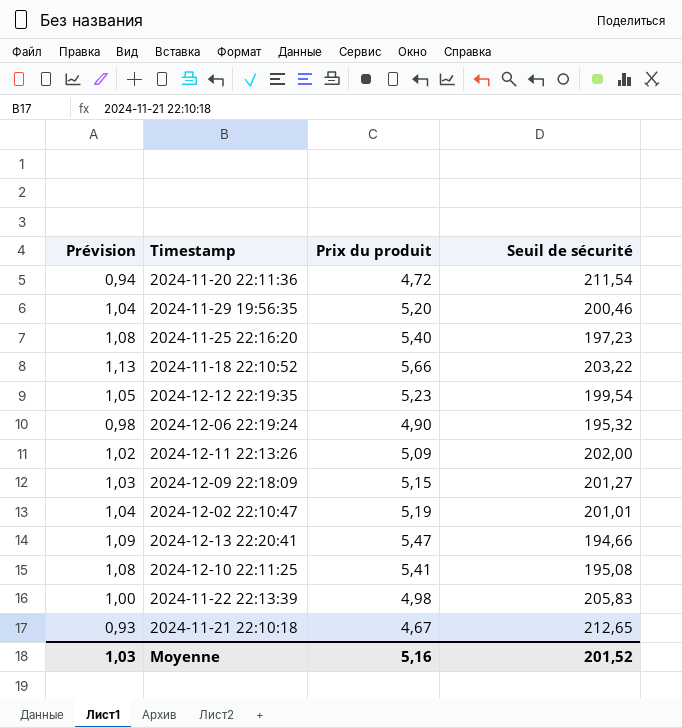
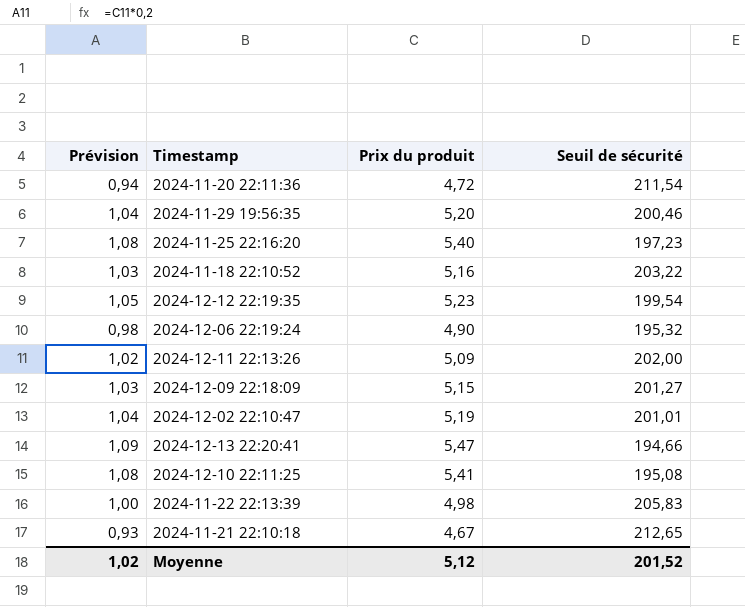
2024-11-18 22:10:52 | Prévision: 1,13 -> 1,03
2024-11-18 22:10:52 | Prix du produit: 5,66 -> 5,16
Moyenne | Prévision: 1,03 -> 1,02
Moyenne | Prix du produit: 5,16 -> 5,12

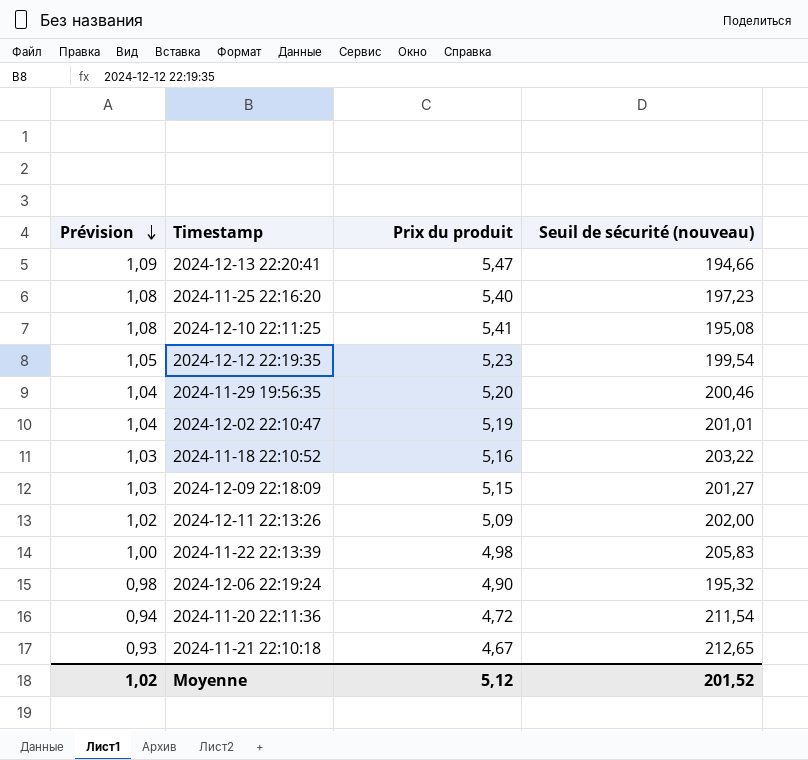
row order: none -> Prévision descending
column name: Seuil de sécurité -> Seuil de sécurité (nouveau)

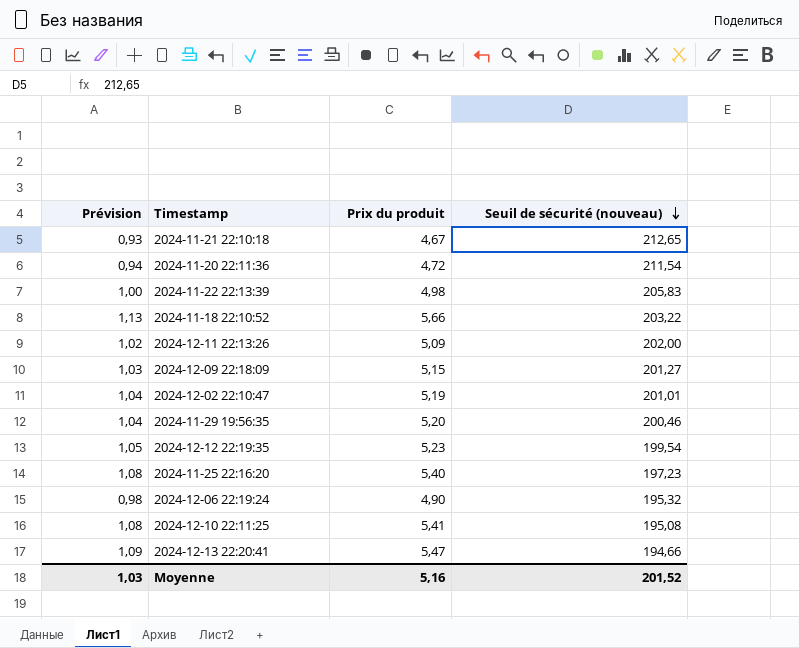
row order: Prévision descending -> Seuil de sécurité (nouveau) descending
2024-11-18 22:10:52 | Prévision: 1,03 -> 1,13
2024-11-18 22:10:52 | Prix du produit: 5,16 -> 5,66
Moyenne | Prévision: 1,02 -> 1,03
Moyenne | Prix du produit: 5,12 -> 5,16

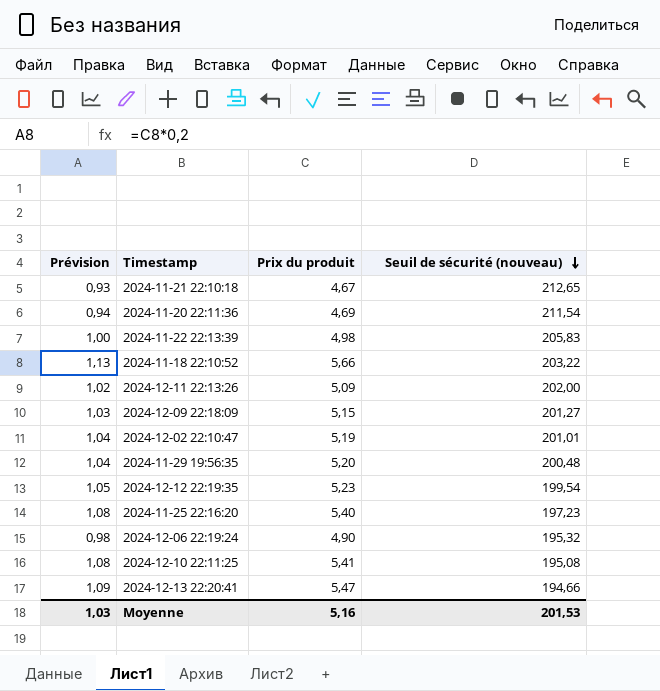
2024-11-20 22:11:36 | Prix du produit: 4,72 -> 4,69
2024-11-29 19:56:35 | Seuil de sécurité (nouveau): 200,46 -> 200,48
Moyenne | Seuil de sécurité (nouveau): 201,52 -> 201,53

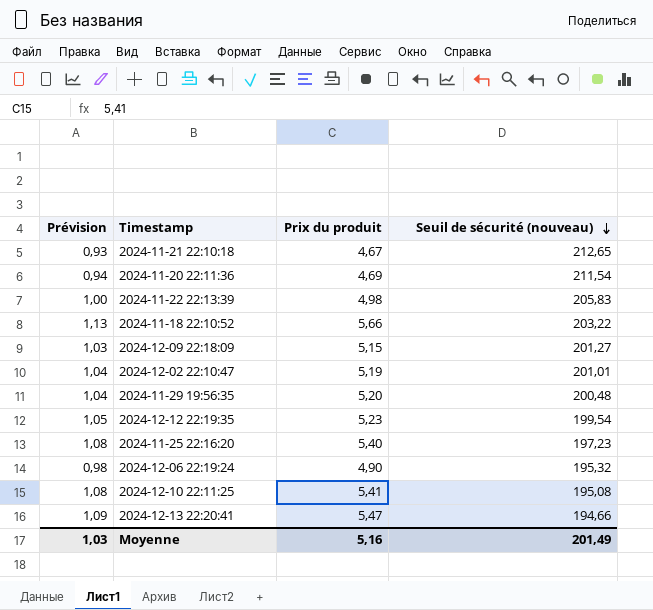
row 2024-12-11 22:13:26: 1,02 | 5,09 | 202,00 -> none
Moyenne | Seuil de sécurité (nouveau): 201,53 -> 201,49

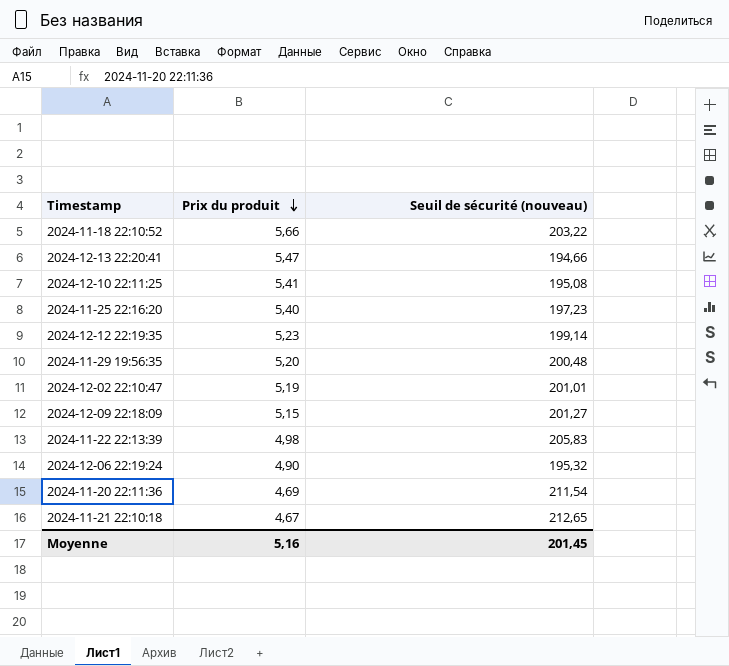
row order: Seuil de sécurité (nouveau) descending -> Prix du produit descending
column Prévision | formula: [Prix du produit] * 0,2 -> none
2024-12-12 22:19:35 | Seuil de sécurité (nouveau): 199,54 -> 199,14
Moyenne | Seuil de sécurité (nouveau): 201,49 -> 201,45

